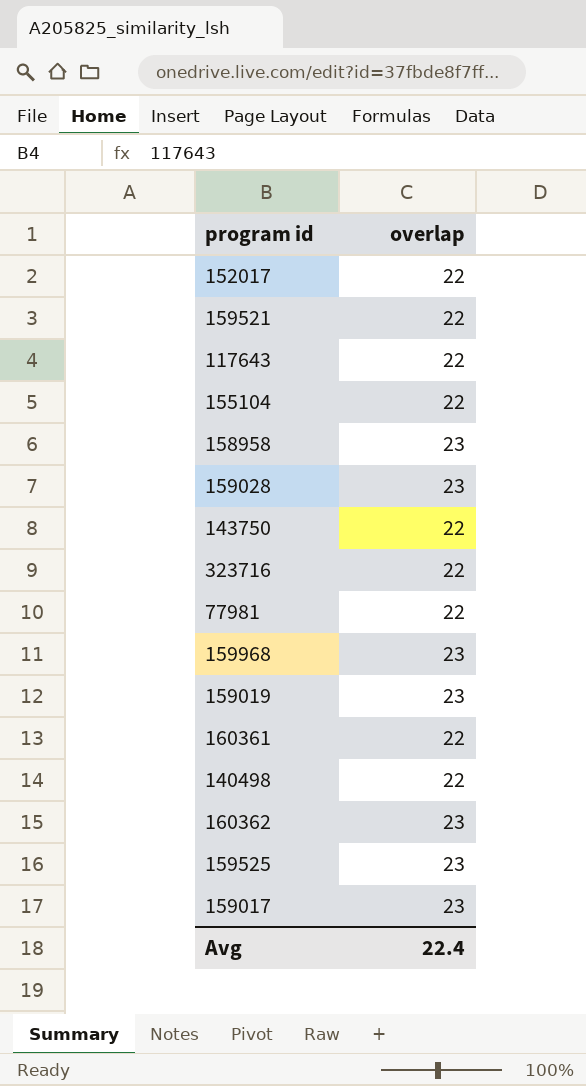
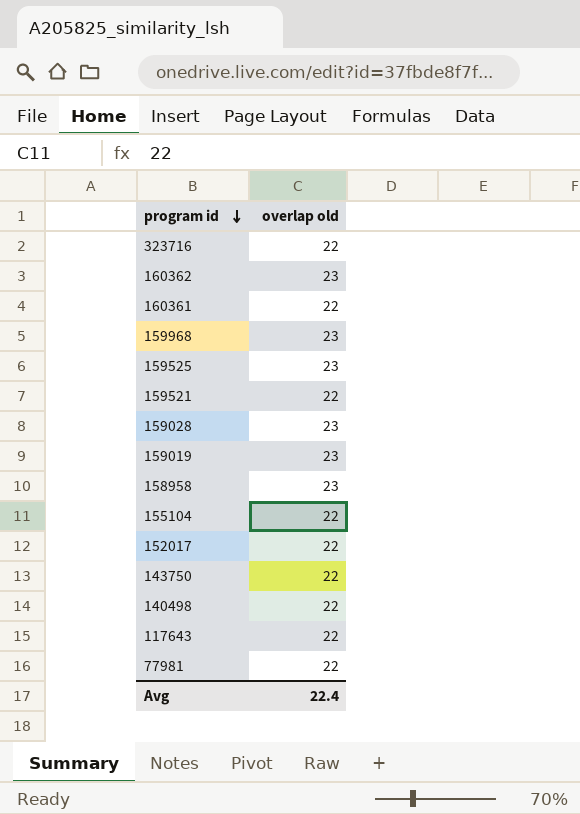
row order: none -> program id descending
column name: overlap -> overlap old
row 159017: 23 -> none

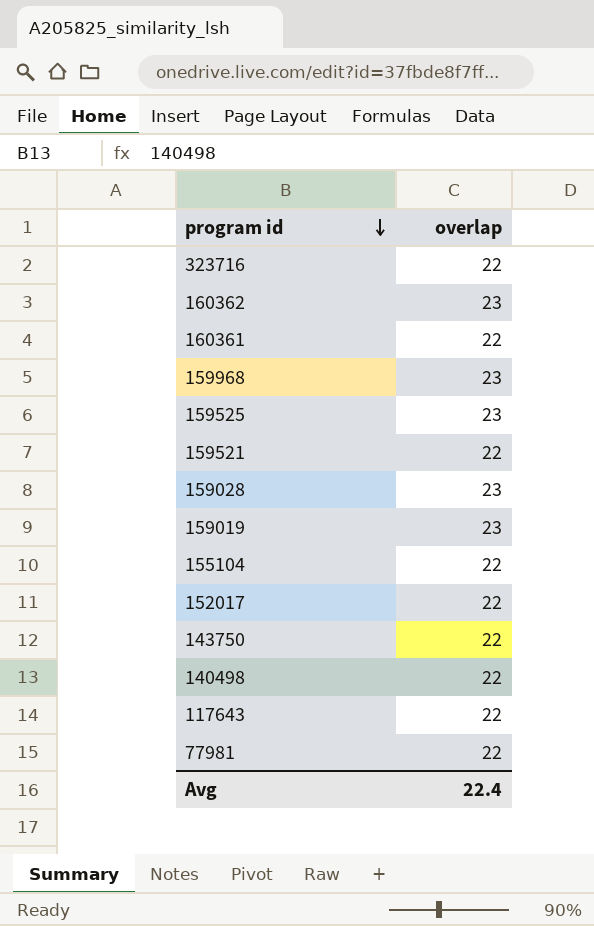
column name: overlap old -> overlap
row 158958: 23 -> none

